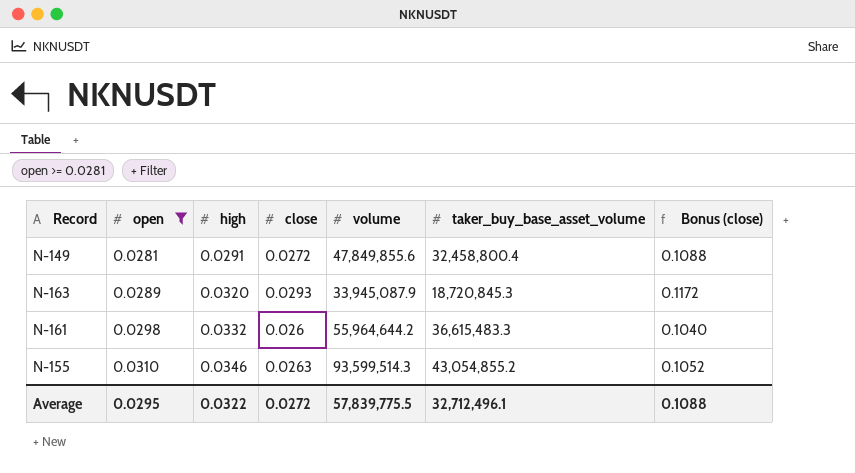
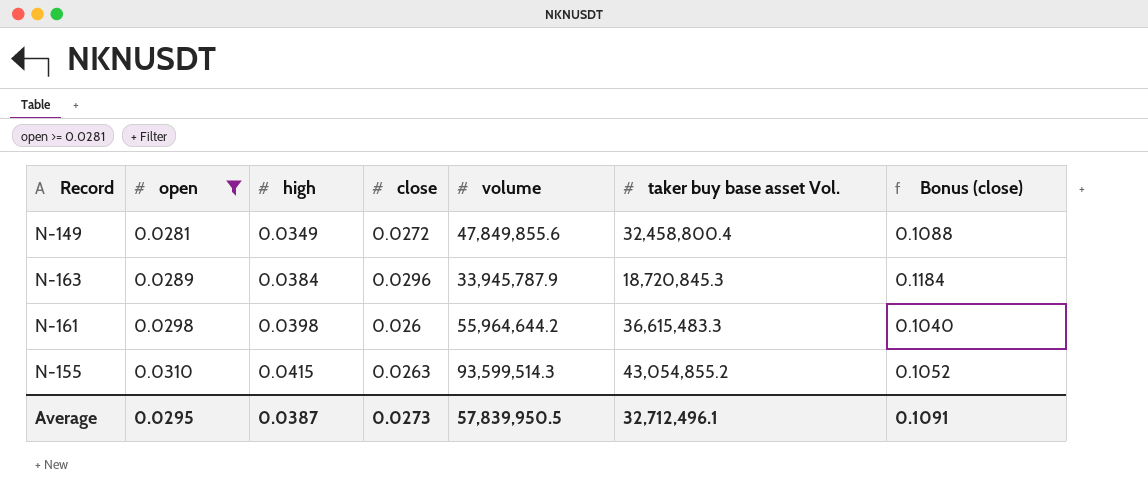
column name: taker_buy_base_asset_volume -> taker buy base asset Vol.
N-149 | high: 0.0291 -> 0.0349
N-163 | high: 0.0320 -> 0.0384
N-163 | close: 0.0293 -> 0.0296
N-163 | volume: 33,945,087.9 -> 33,945,787.9
N-163 | Bonus (close): 0.1172 -> 0.1184
N-161 | high: 0.0332 -> 0.0398
N-155 | high: 0.0346 -> 0.0415
Average | high: 0.0322 -> 0.0387
Average | close: 0.0272 -> 0.0273
Average | volume: 57,839,775.5 -> 57,839,950.5
Average | Bonus (close): 0.1088 -> 0.1091

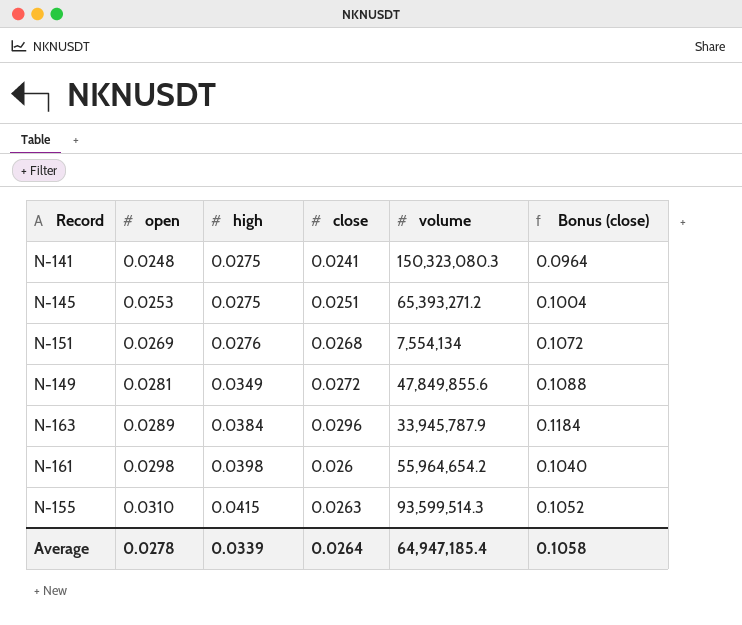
filter: open >= 0.0281 -> none
column taker buy base asset Vol. | position: 6 -> none
N-161 | volume: 55,964,644.2 -> 55,964,654.2
Average | open: 0.0295 -> 0.0278
Average | high: 0.0387 -> 0.0339
Average | close: 0.0273 -> 0.0264
Average | volume: 57,839,950.5 -> 64,947,185.4
Average | Bonus (close): 0.1091 -> 0.1058

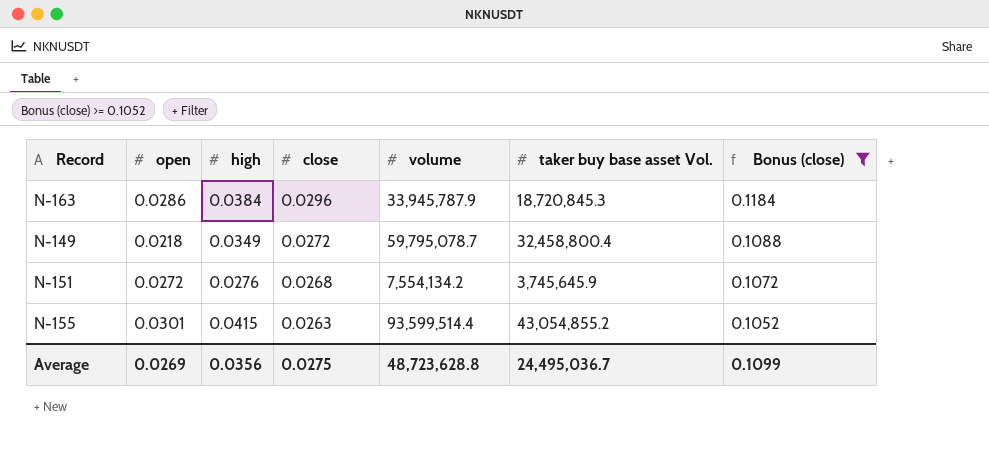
filter: none -> Bonus (close) >= 0.1052
row order: open ascending -> close descending
column taker buy base asset Vol. | position: none -> 6
N-163 | open: 0.0289 -> 0.0286
N-149 | open: 0.0281 -> 0.0218
N-149 | volume: 47,849,855.6 -> 59,795,078.7
N-151 | open: 0.0269 -> 0.0272
N-151 | volume: 7,554,134 -> 7,554,134.2
N-155 | open: 0.0310 -> 0.0301
N-155 | volume: 93,599,514.3 -> 93,599,514.4
Average | open: 0.0278 -> 0.0269
Average | high: 0.0339 -> 0.0356
Average | close: 0.0264 -> 0.0275
Average | volume: 64,947,185.4 -> 48,723,628.8
Average | Bonus (close): 0.1058 -> 0.1099

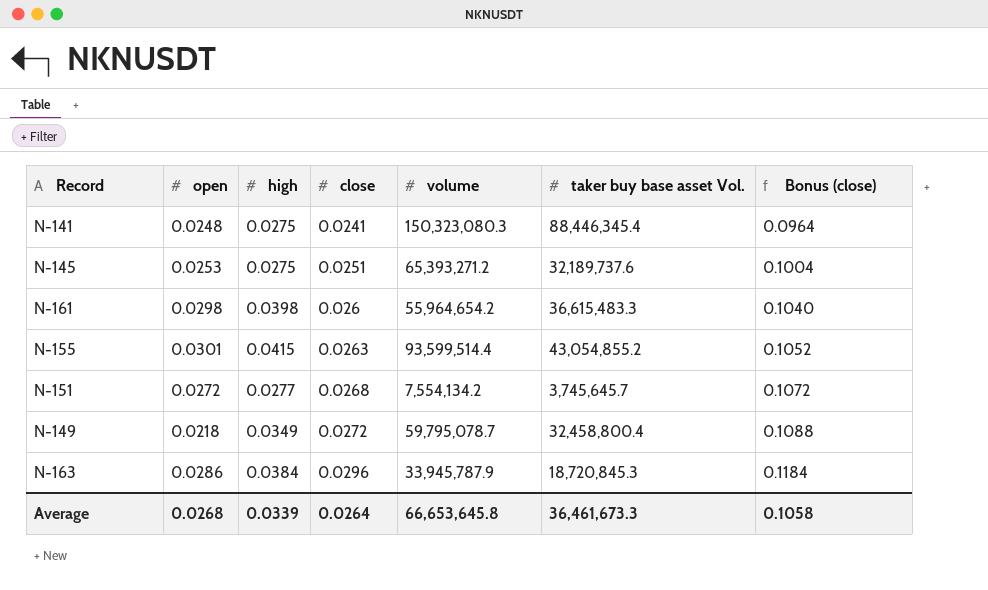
filter: Bonus (close) >= 0.1052 -> none
row order: close descending -> close ascending
N-151 | high: 0.0276 -> 0.0277
N-151 | taker buy base asset Vol.: 3,745,645.9 -> 3,745,645.7
Average | open: 0.0269 -> 0.0268
Average | high: 0.0356 -> 0.0339
Average | close: 0.0275 -> 0.0264
Average | volume: 48,723,628.8 -> 66,653,645.8
Average | taker buy base asset Vol.: 24,495,036.7 -> 36,461,673.3
Average | Bonus (close): 0.1099 -> 0.1058

